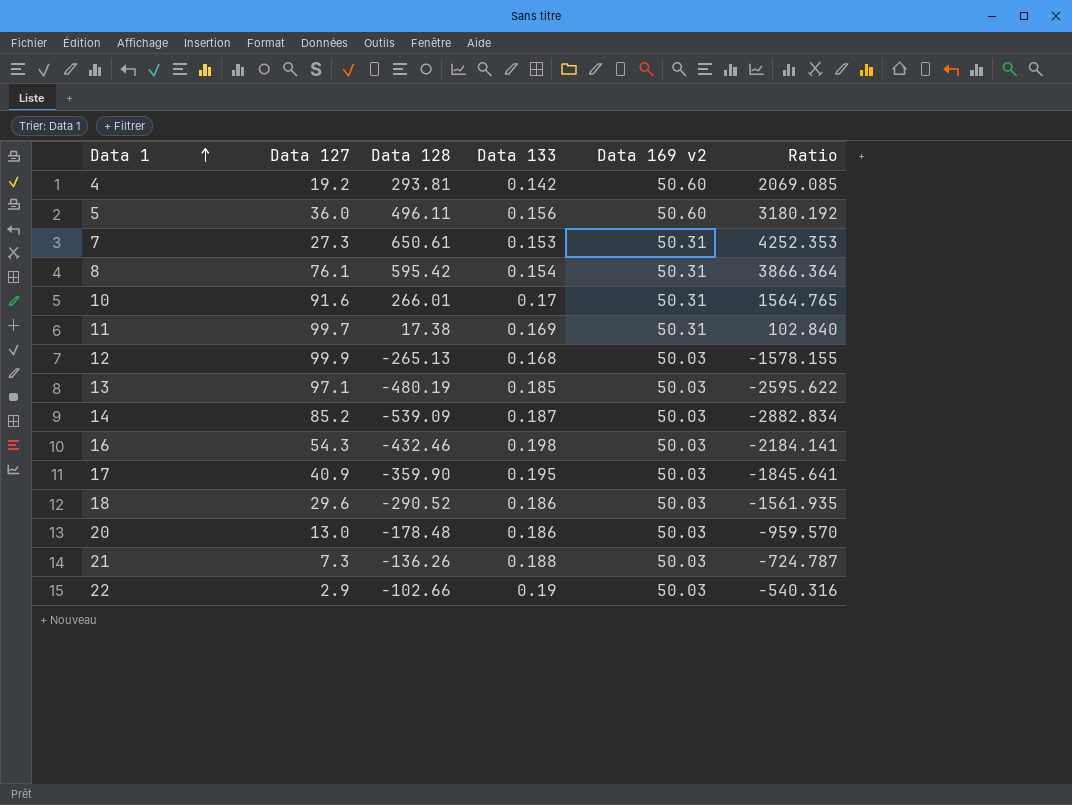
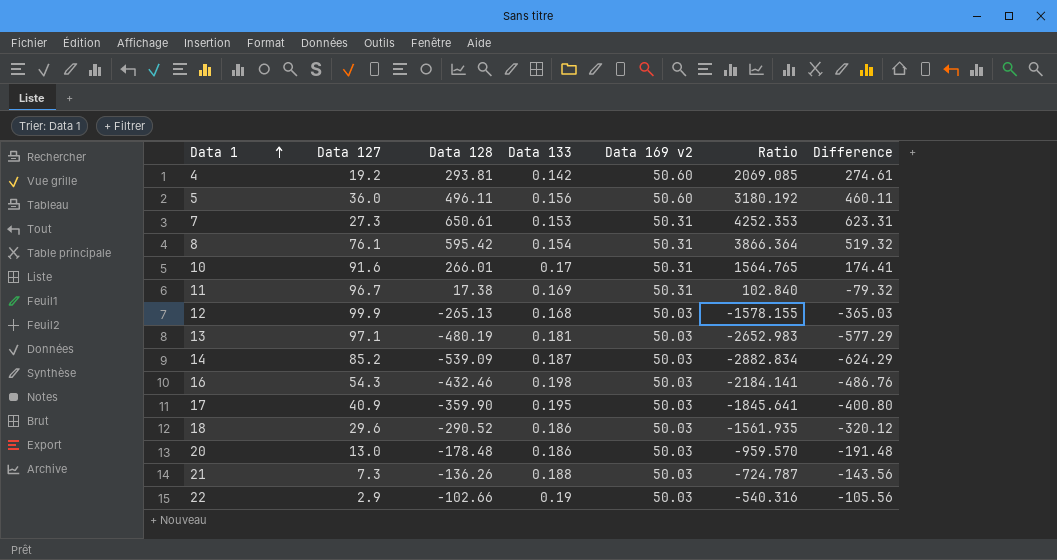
column Difference | formula: none -> [Data 128] - [Data 127]
11 | Data 127: 99.7 -> 96.7
13 | Data 133: 0.185 -> 0.181
13 | Ratio: -2595.622 -> -2652.983

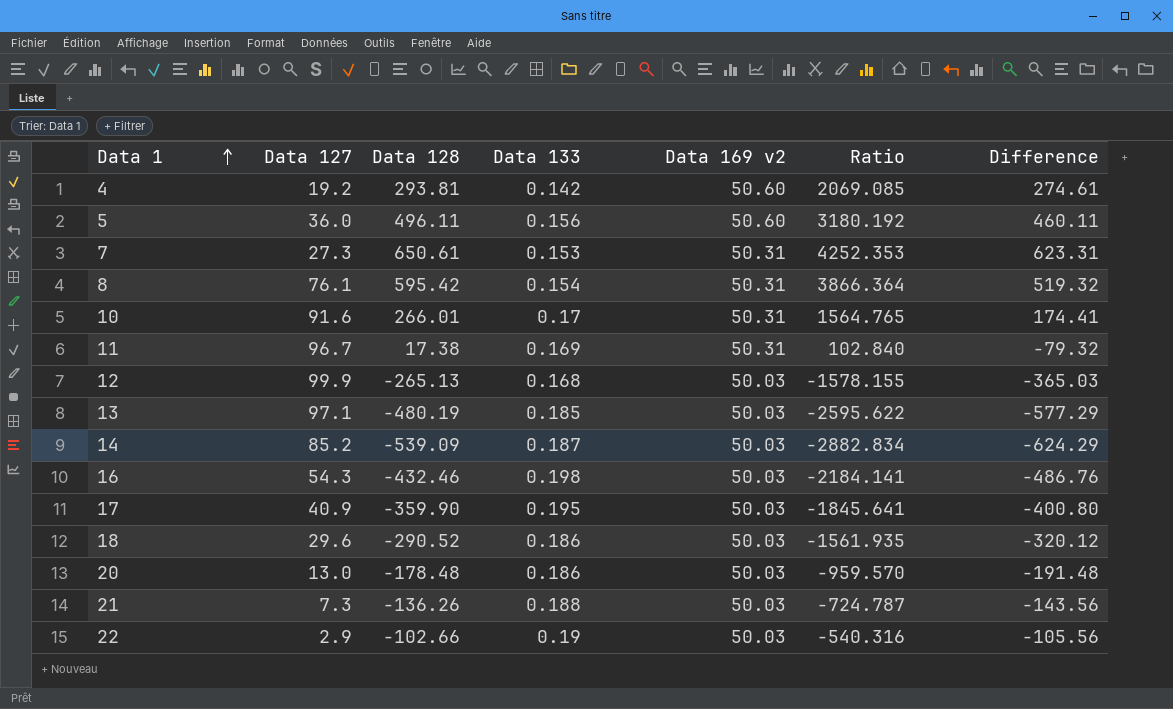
13 | Data 133: 0.181 -> 0.185
13 | Ratio: -2652.983 -> -2595.622

